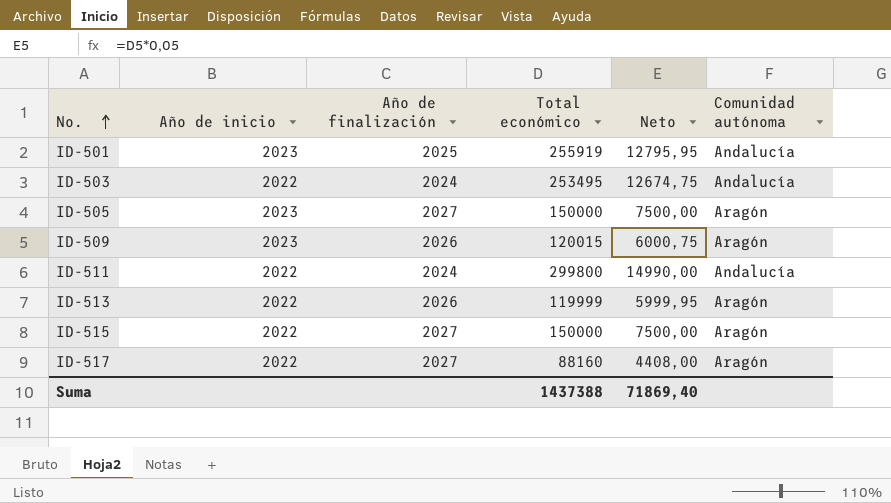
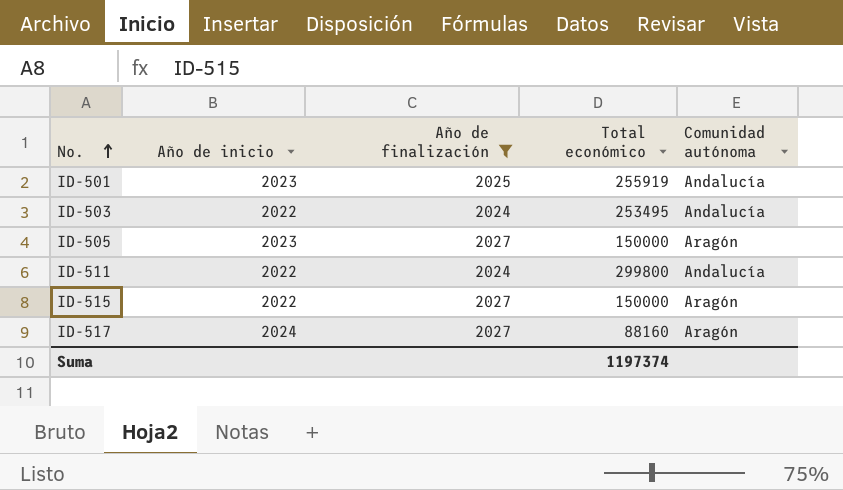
filter: none -> Año de finalización != 2026
column Neto | formula: [Total económico] * 0,05 -> none
ID-517 | Año de inicio: 2022 -> 2024
Suma | Total económico: 1437388 -> 1197374

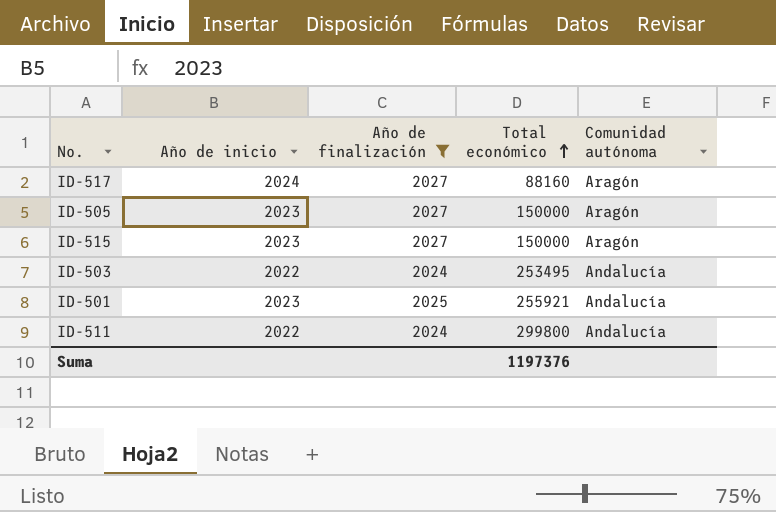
row order: No. ascending -> Total económico ascending
ID-515 | Año de inicio: 2022 -> 2023
ID-501 | Total económico: 255919 -> 255921
Suma | Total económico: 1197374 -> 1197376

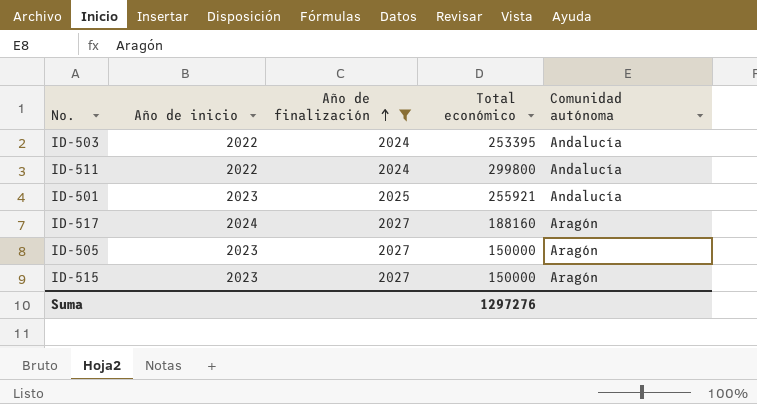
row order: Total económico ascending -> Año de finalización ascending
ID-503 | Total económico: 253495 -> 253395
ID-517 | Total económico: 88160 -> 188160
Suma | Total económico: 1197376 -> 1297276

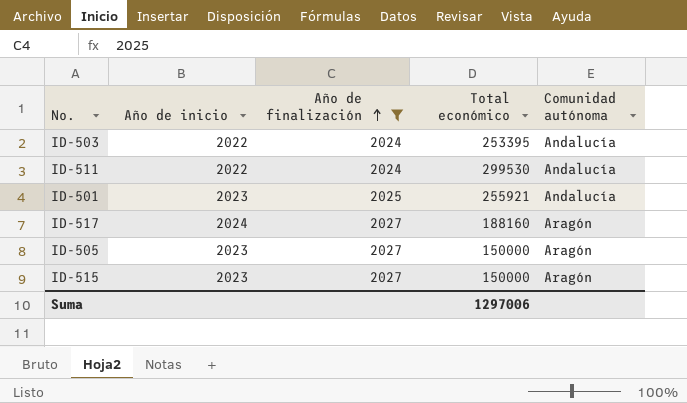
ID-511 | Total económico: 299800 -> 299530
Suma | Total económico: 1297276 -> 1297006

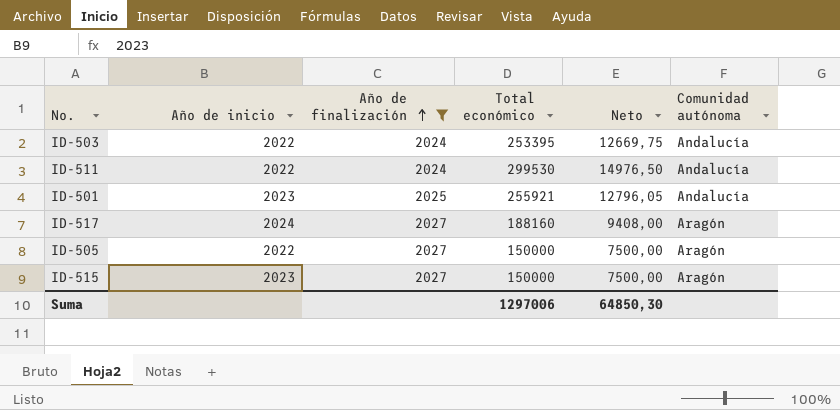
column Neto | formula: none -> [Total económico] * 0,05
ID-505 | Año de inicio: 2023 -> 2022

